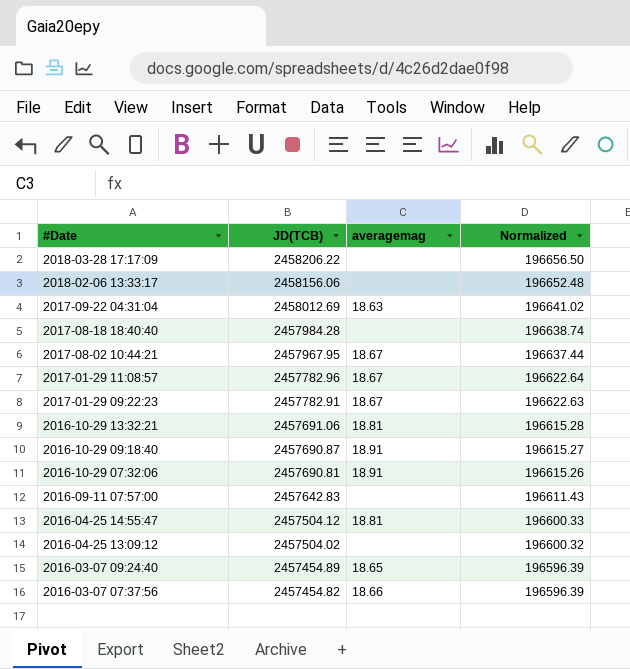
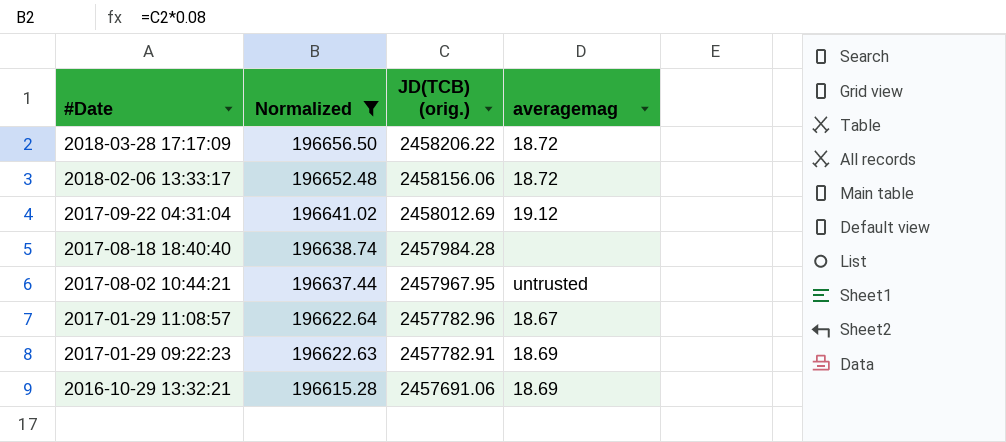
filter: none -> Normalized >= 196615.28
column Normalized | position: 4 -> 2
column name: JD(TCB) -> JD(TCB) (orig.)
2018-03-28 17:17:09 | averagemag: none -> 18.72
2018-02-06 13:33:17 | averagemag: none -> 18.72
2017-09-22 04:31:04 | averagemag: 18.63 -> 19.12
2017-08-02 10:44:21 | averagemag: 18.67 -> untrusted
2017-01-29 09:22:23 | averagemag: 18.67 -> 18.69
2016-10-29 13:32:21 | averagemag: 18.81 -> 18.69

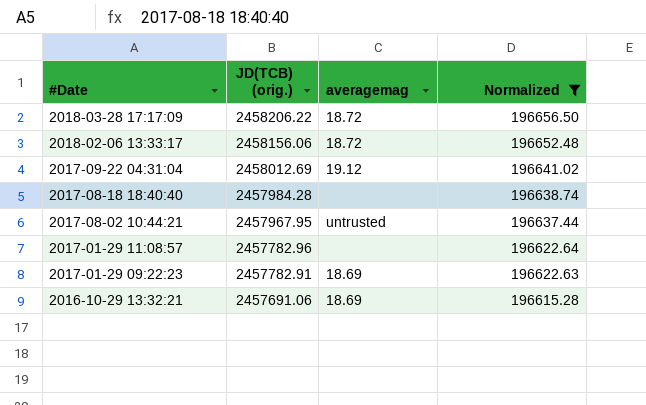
column Normalized | position: 2 -> 4
2017-01-29 11:08:57 | averagemag: 18.67 -> none

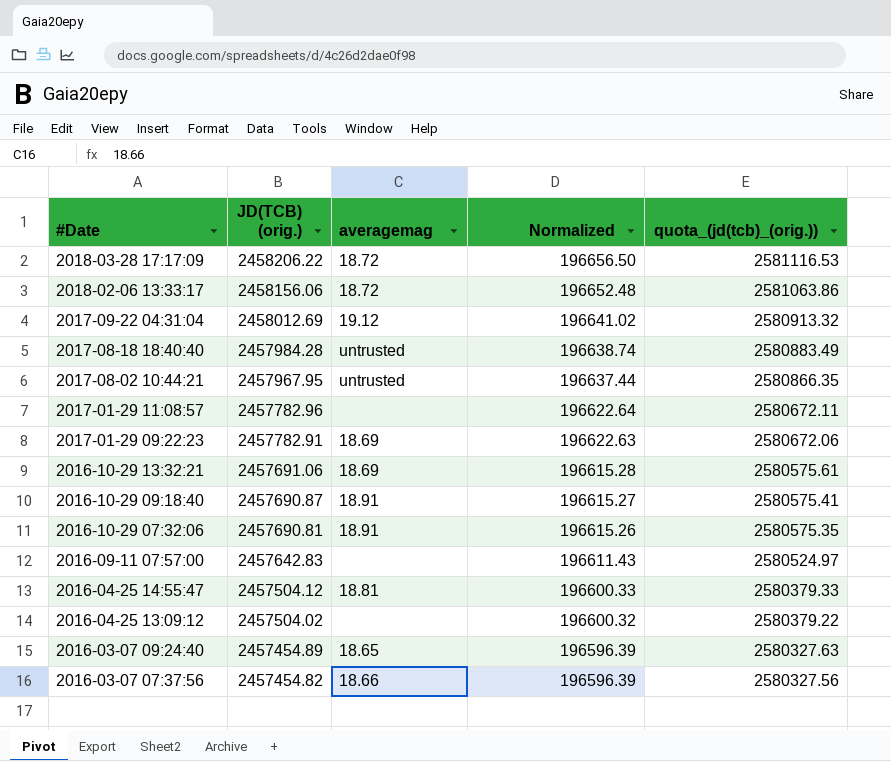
filter: Normalized >= 196615.28 -> none
column quota_(jd(tcb)_(orig.)) | formula: none -> [JD(TCB) (orig.)] * 1.05
2017-08-18 18:40:40 | averagemag: none -> untrusted

